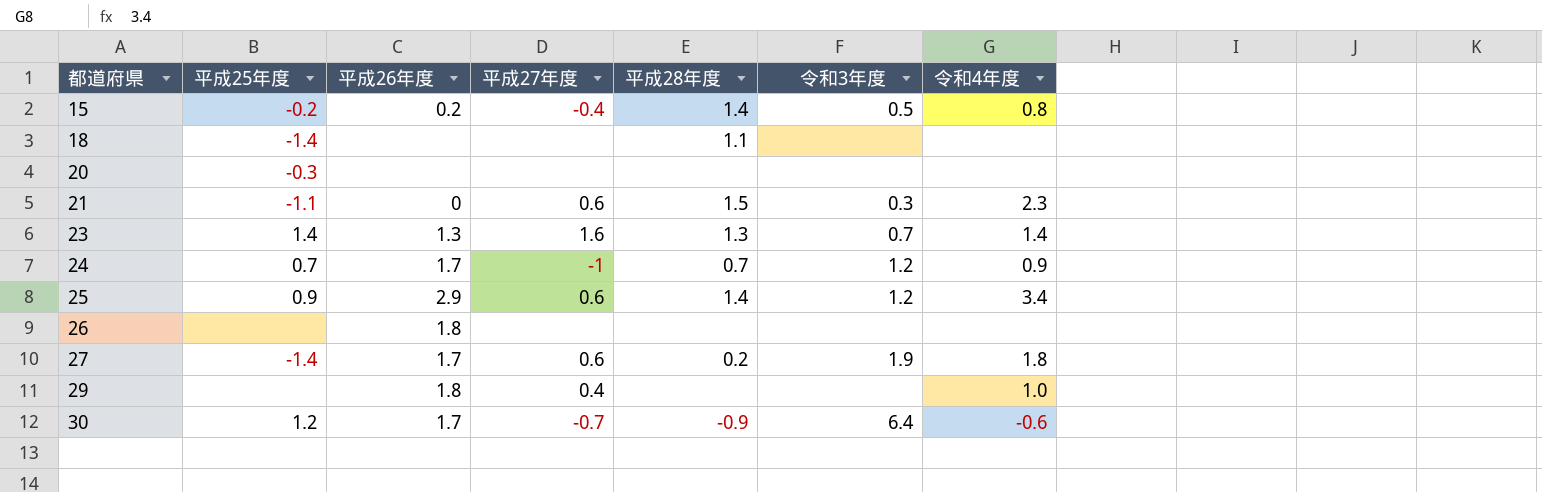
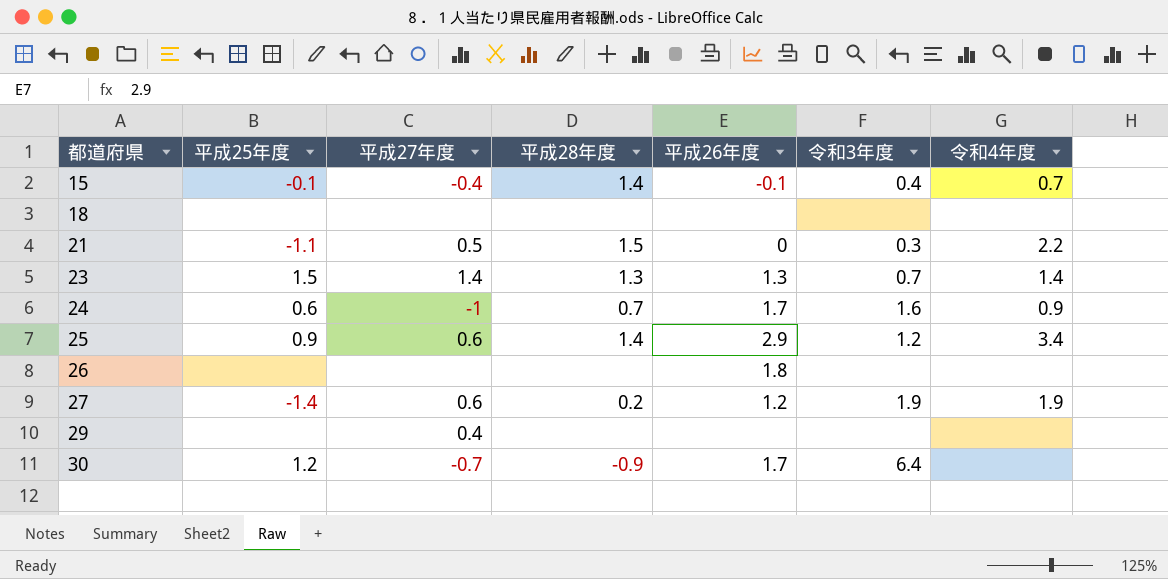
column 平成26年度 | position: 3 -> 5
row 20: -0.3 | none | none | none | none | none -> none
15 | 平成25年度: -0.2 -> -0.1
15 | 平成26年度: 0.2 -> -0.1
15 | 令和3年度: 0.5 -> 0.4
15 | 令和4年度: 0.8 -> 0.7
18 | 平成25年度: -1.4 -> none
18 | 平成28年度: 1.1 -> none
21 | 平成27年度: 0.6 -> 0.5
21 | 令和4年度: 2.3 -> 2.2
23 | 平成25年度: 1.4 -> 1.5
23 | 平成27年度: 1.6 -> 1.4
24 | 平成25年度: 0.7 -> 0.6
24 | 令和3年度: 1.2 -> 1.6
27 | 平成26年度: 1.7 -> 1.2
27 | 令和4年度: 1.8 -> 1.9
29 | 平成26年度: 1.8 -> none
29 | 令和4年度: 1.0 -> none
30 | 令和4年度: -0.6 -> none

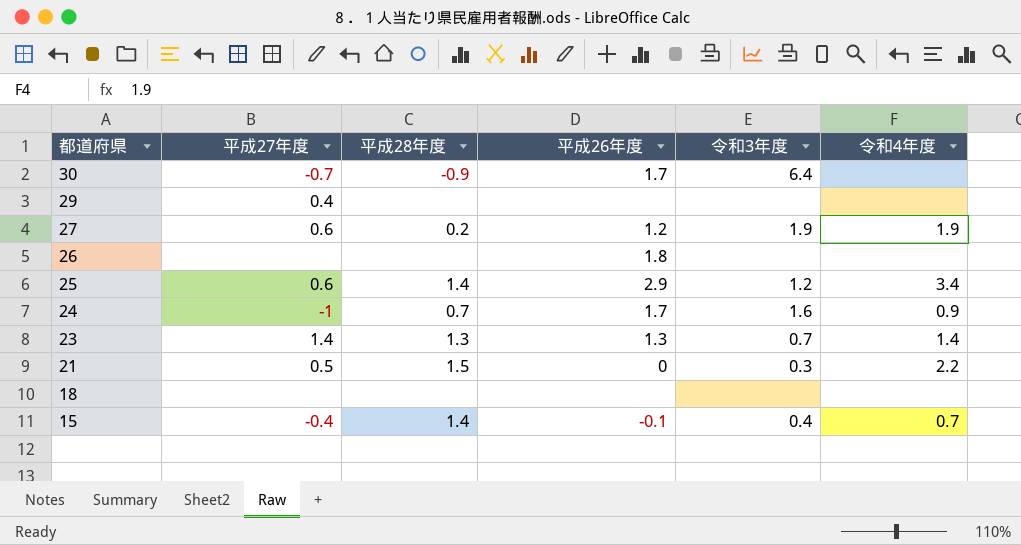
row order: 都道府県 ascending -> 都道府県 descending
column 平成25年度 | position: 2 -> none

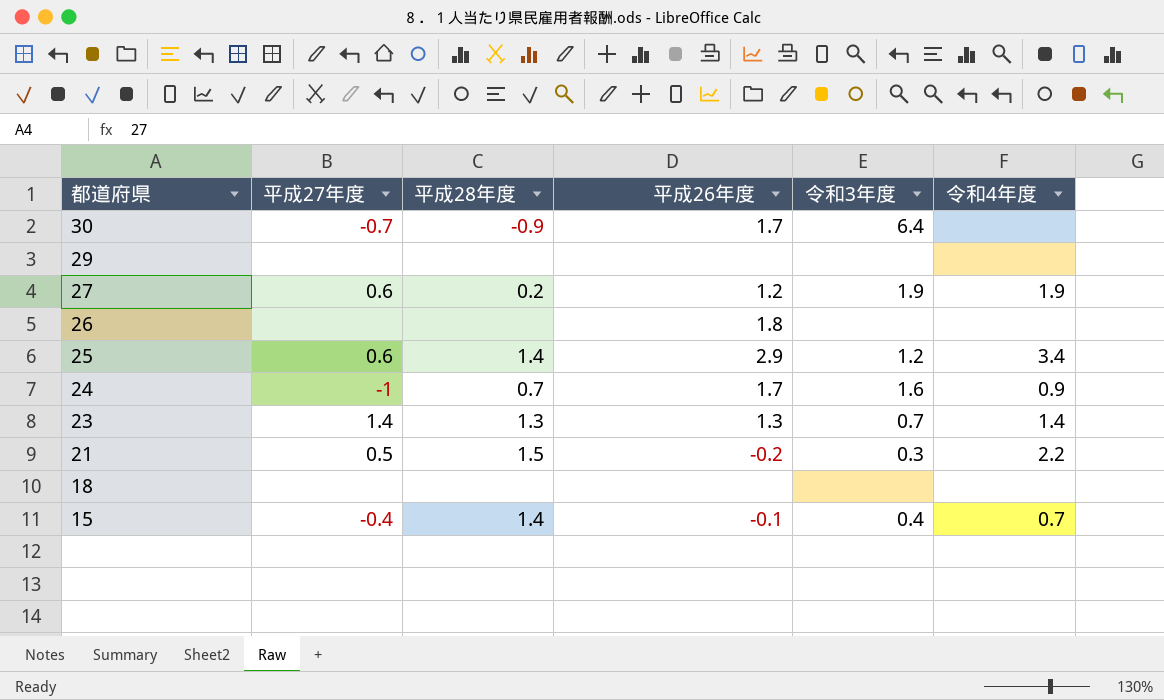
29 | 平成27年度: 0.4 -> none
21 | 平成26年度: 0 -> -0.2

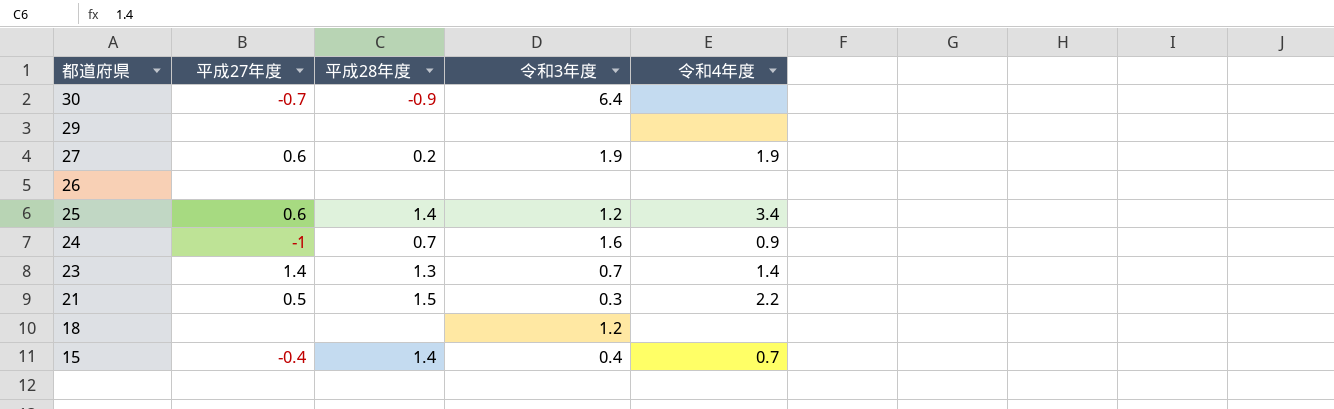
column 平成26年度 | position: 4 -> none
18 | 令和3年度: none -> 1.2

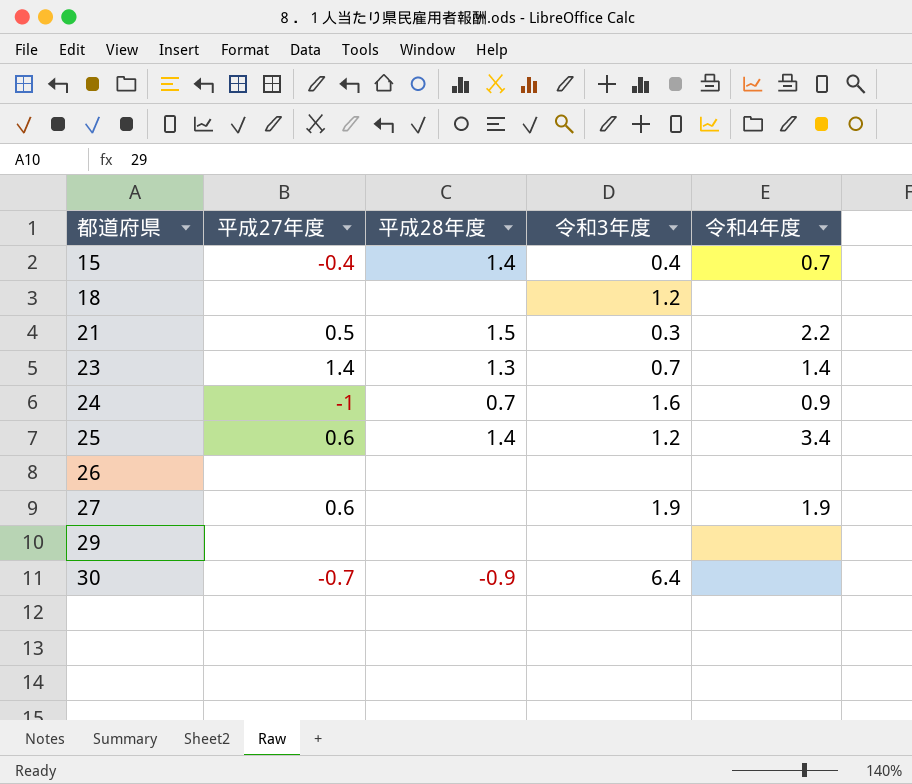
row order: 都道府県 descending -> 都道府県 ascending
27 | 平成28年度: 0.2 -> none

